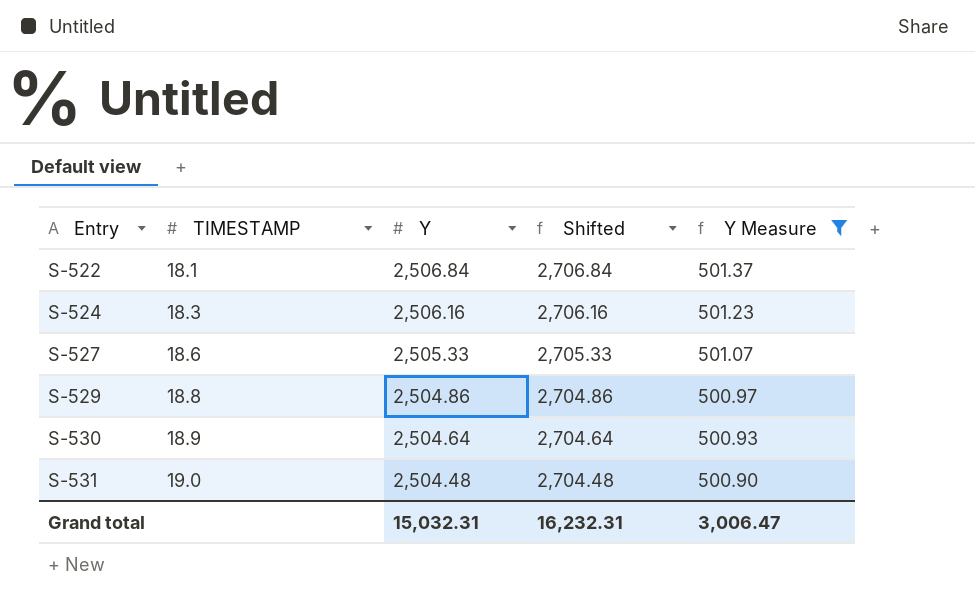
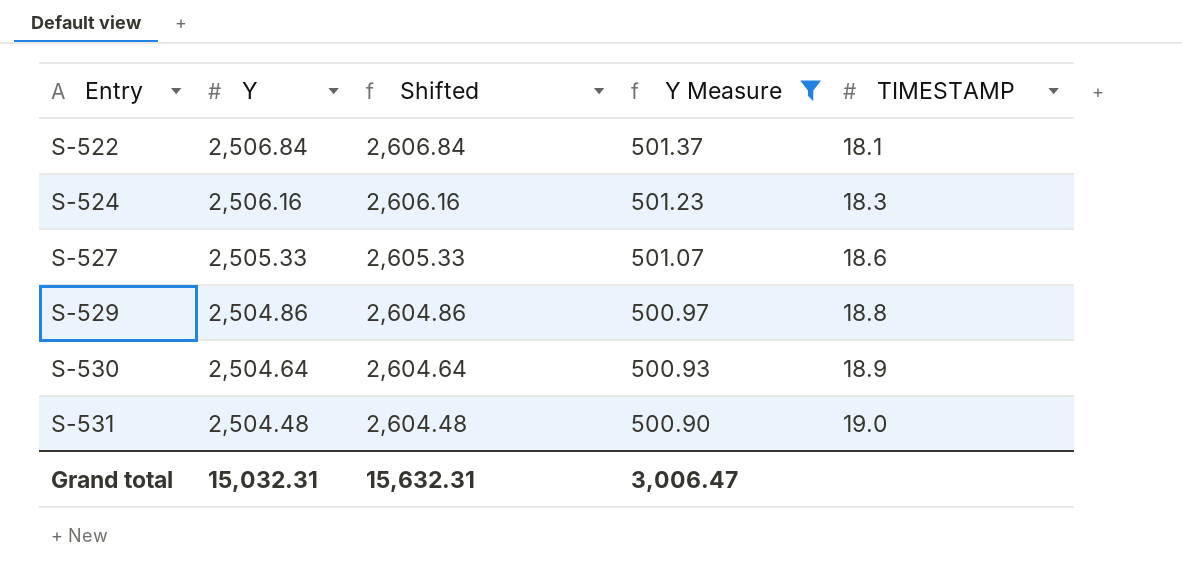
column Shifted | formula: [Y] + 200 -> [Y] + 100
column TIMESTAMP | position: 2 -> 5
Grand total | Shifted: 16,232.31 -> 15,632.31

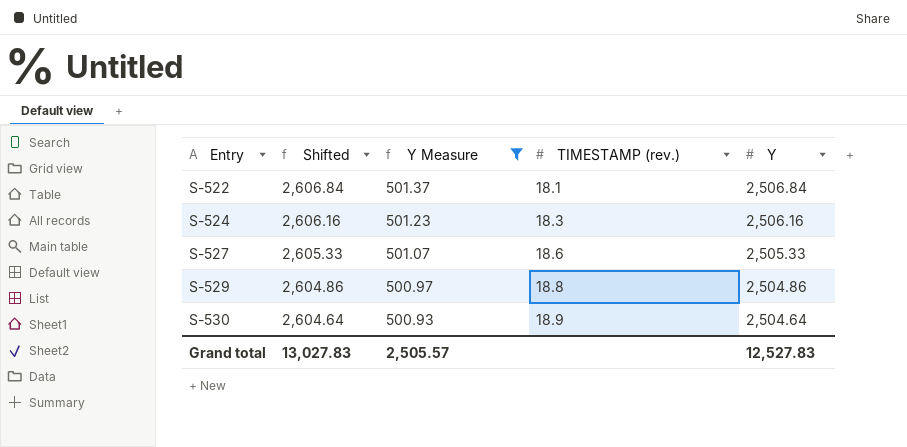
column name: TIMESTAMP -> TIMESTAMP (rev.)
column Y | position: 2 -> 5
row S-531: 2,504.48 | 2,604.48 | 500.90 | 19.0 -> none
Grand total | Shifted: 15,632.31 -> 13,027.83
Grand total | Y Measure: 3,006.47 -> 2,505.57
Grand total | Y: 15,032.31 -> 12,527.83

